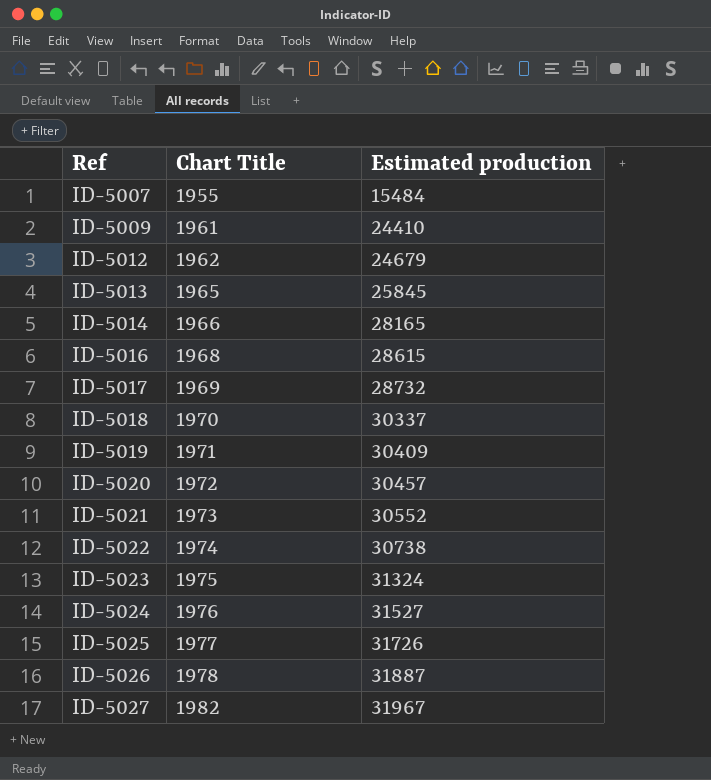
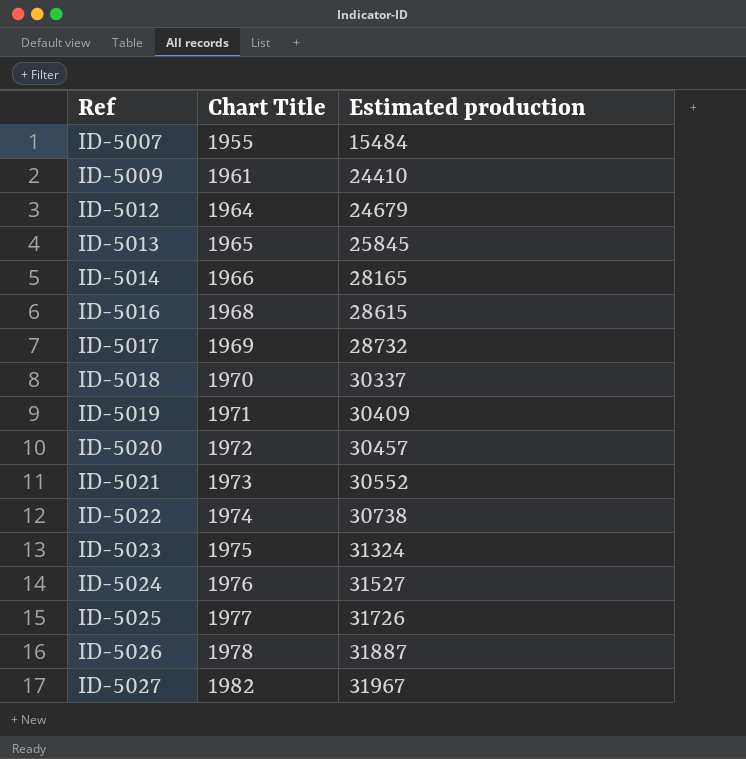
ID-5012 | Chart Title: 1962 -> 1964

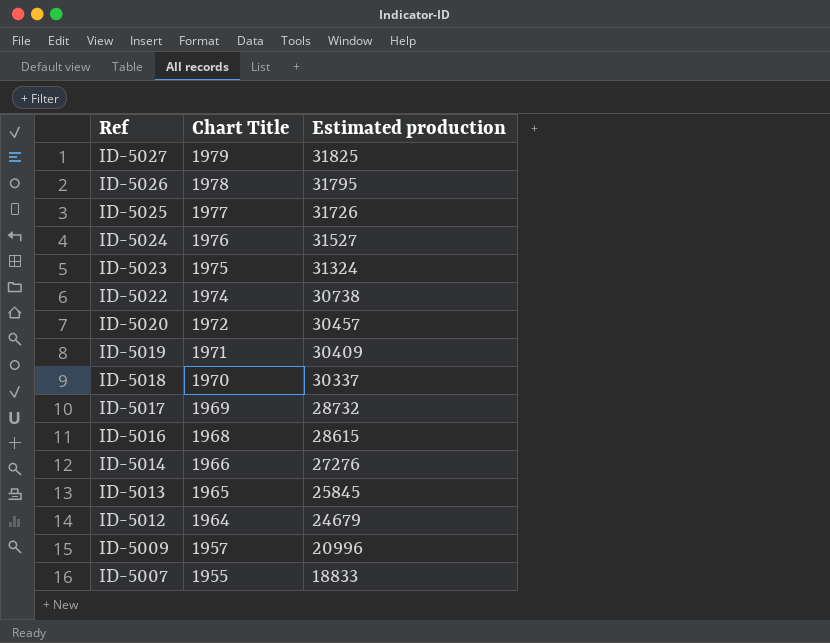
row order: Ref ascending -> Ref descending
row ID-5021: 1973 | 30552 -> none
ID-5027 | Chart Title: 1982 -> 1979
ID-5027 | Estimated production: 31967 -> 31825
ID-5026 | Estimated production: 31887 -> 31795
ID-5014 | Estimated production: 28165 -> 27276
ID-5009 | Chart Title: 1961 -> 1957
ID-5009 | Estimated production: 24410 -> 20996
ID-5007 | Estimated production: 15484 -> 18833

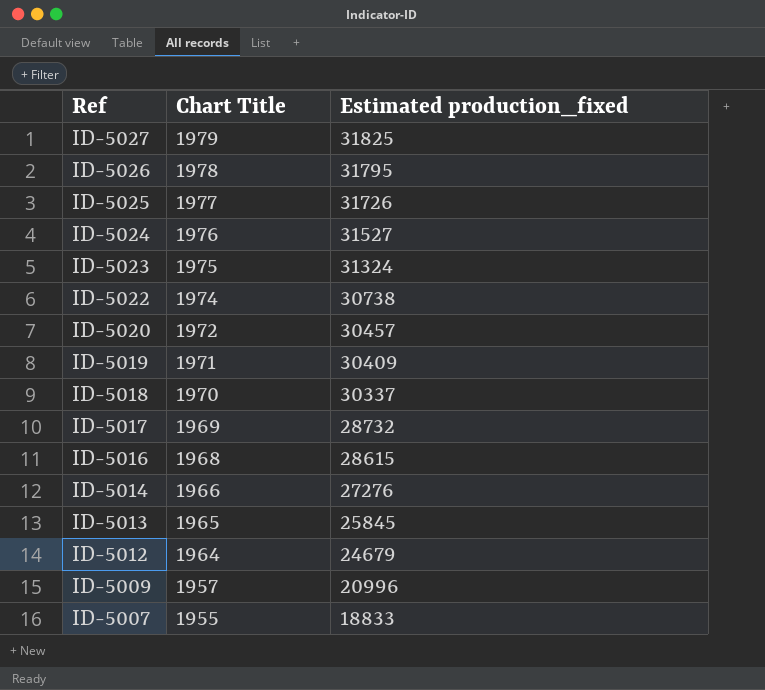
column name: Estimated production -> Estimated production_fixed

